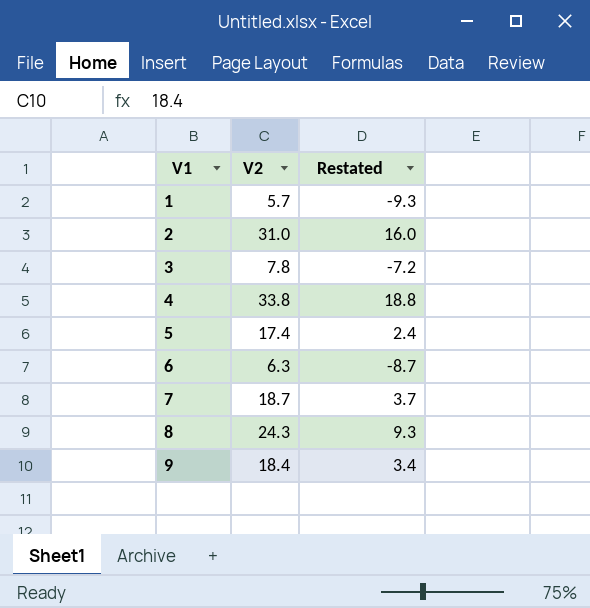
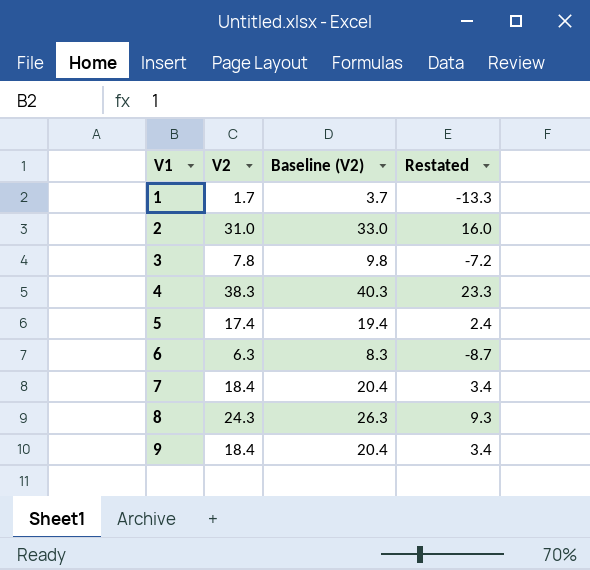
column Baseline (V2) | formula: none -> [V2] + 2
1 | V2: 5.7 -> 1.7
1 | Restated: -9.3 -> -13.3
4 | V2: 33.8 -> 38.3
4 | Restated: 18.8 -> 23.3
7 | V2: 18.7 -> 18.4
7 | Restated: 3.7 -> 3.4

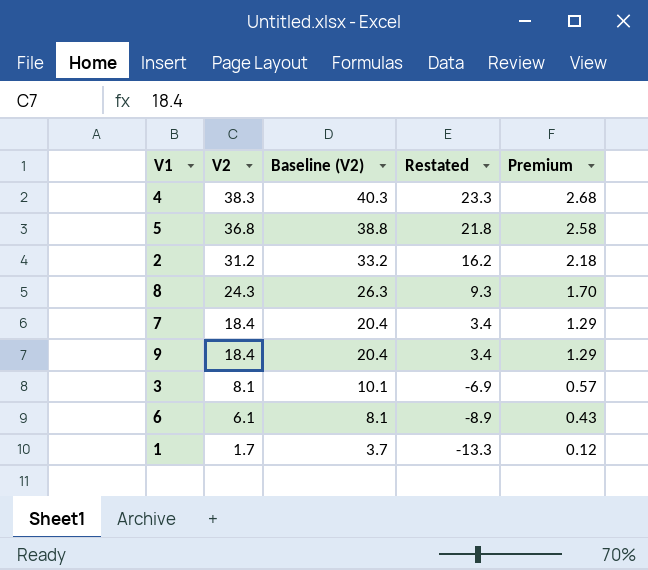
row order: V1 ascending -> V2 descending
column Premium | formula: none -> [V2] * 0.07
5 | V2: 17.4 -> 36.8
5 | Baseline (V2): 19.4 -> 38.8
5 | Restated: 2.4 -> 21.8
2 | V2: 31.0 -> 31.2
2 | Baseline (V2): 33.0 -> 33.2
2 | Restated: 16.0 -> 16.2
3 | V2: 7.8 -> 8.1
3 | Baseline (V2): 9.8 -> 10.1
3 | Restated: -7.2 -> -6.9
6 | V2: 6.3 -> 6.1
6 | Baseline (V2): 8.3 -> 8.1
6 | Restated: -8.7 -> -8.9

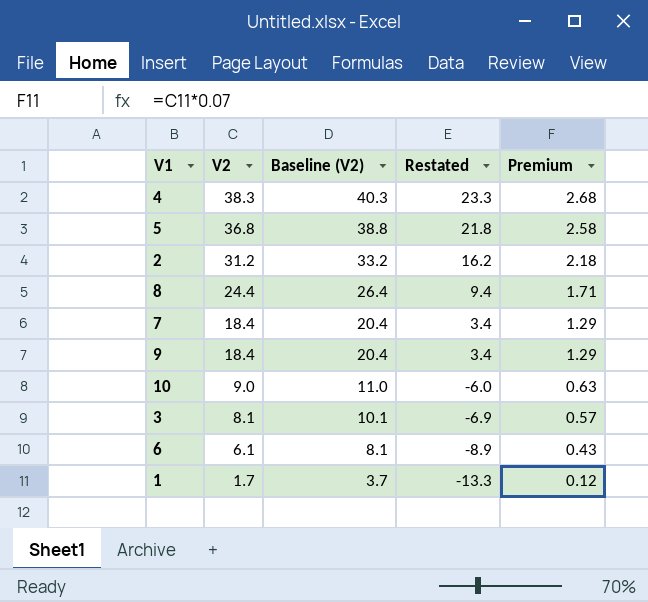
8 | V2: 24.3 -> 24.4
8 | Baseline (V2): 26.3 -> 26.4
8 | Restated: 9.3 -> 9.4
8 | Premium: 1.70 -> 1.71
row 10: none -> 9.0 | 11.0 | -6.0 | 0.63

